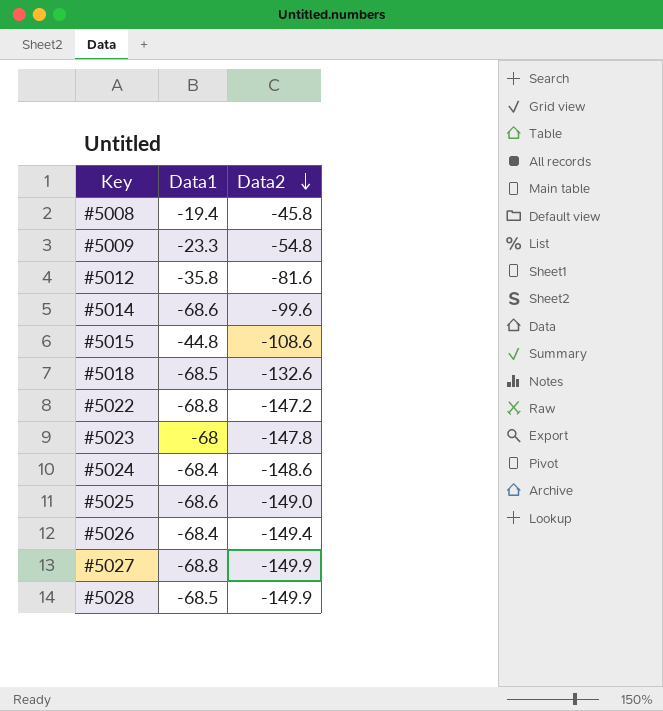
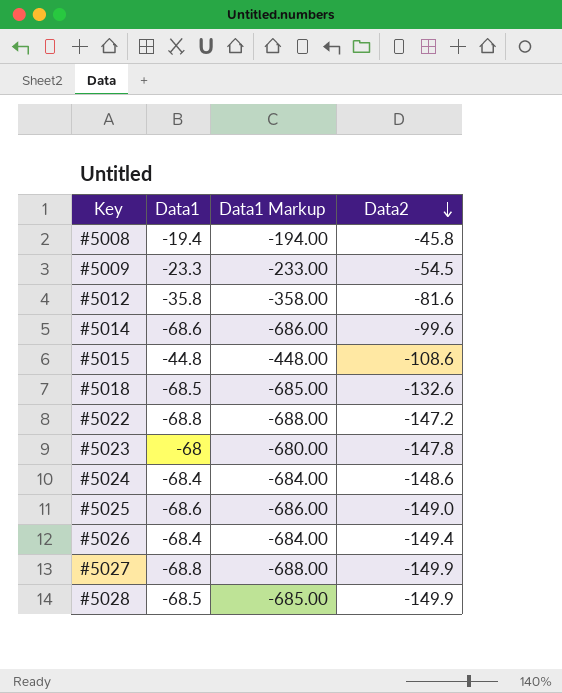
column Data1 Markup | formula: none -> [Data1] * 10
#5009 | Data2: -54.8 -> -54.5

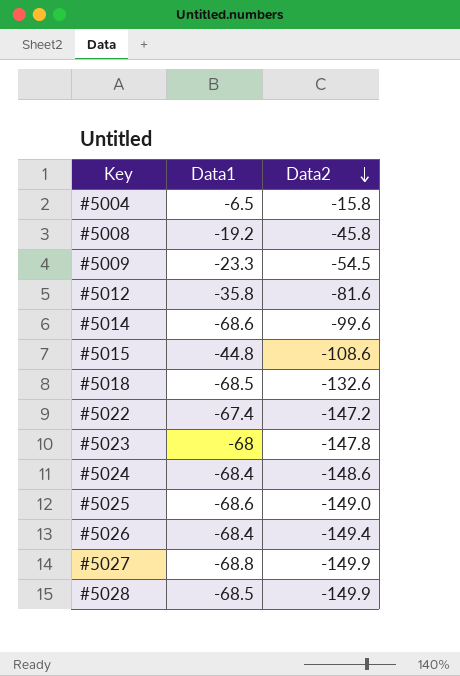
column Data1 Markup | formula: [Data1] * 10 -> none
row #5004: none -> -6.5 | -15.8
#5008 | Data1: -19.4 -> -19.2
#5022 | Data1: -68.8 -> -67.4

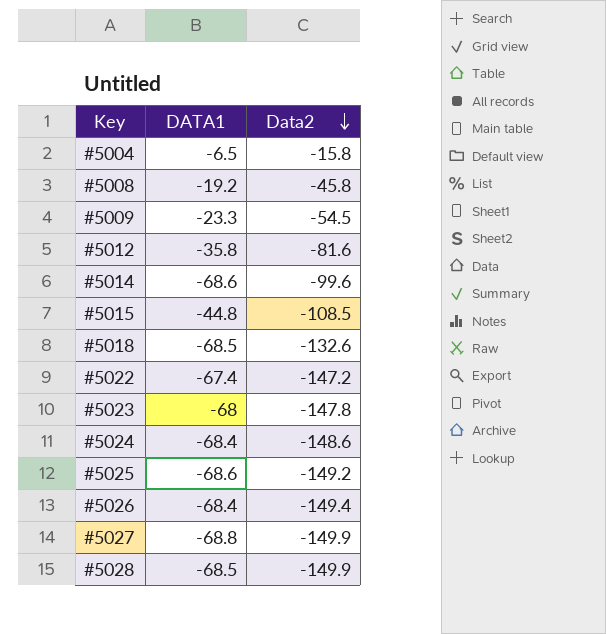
column name: Data1 -> DATA1
#5015 | Data2: -108.6 -> -108.5
#5025 | Data2: -149.0 -> -149.2

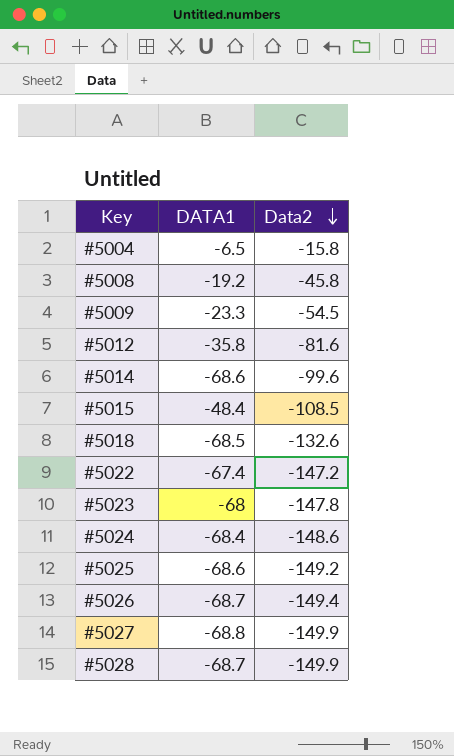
#5015 | DATA1: -44.8 -> -48.4
#5026 | DATA1: -68.4 -> -68.7
#5028 | DATA1: -68.5 -> -68.7

